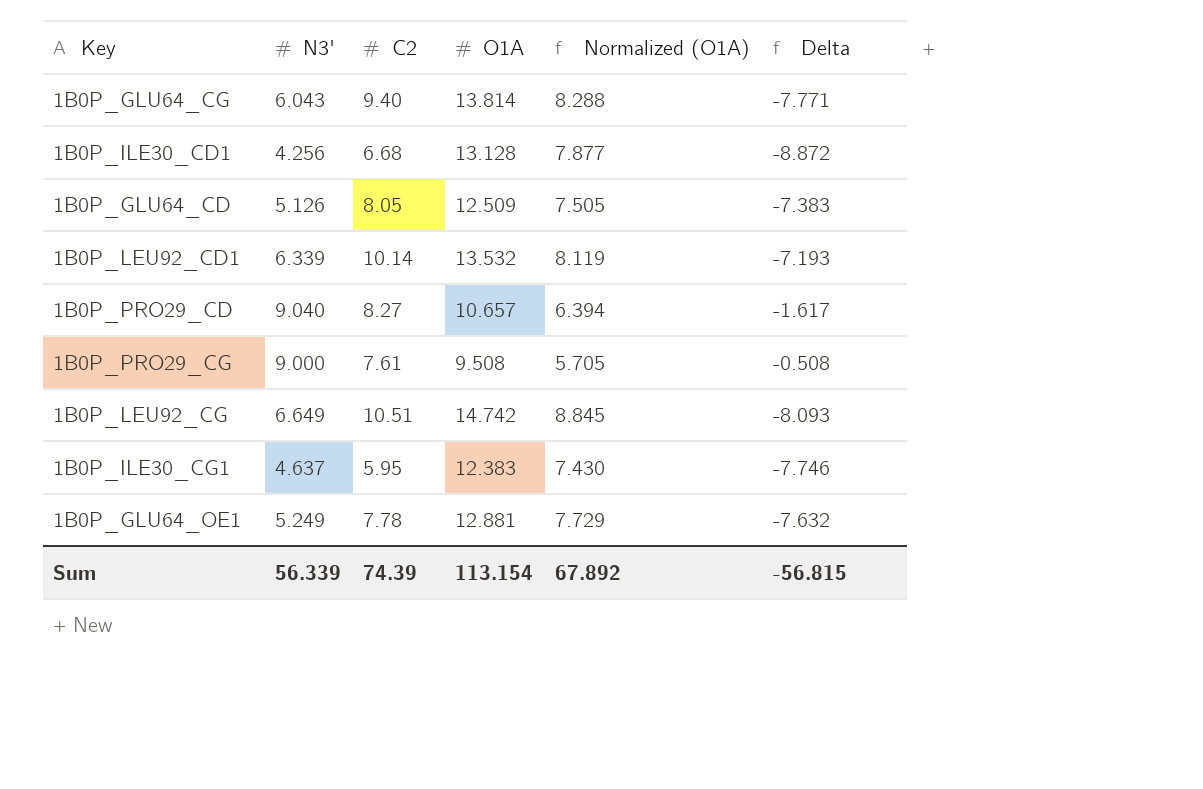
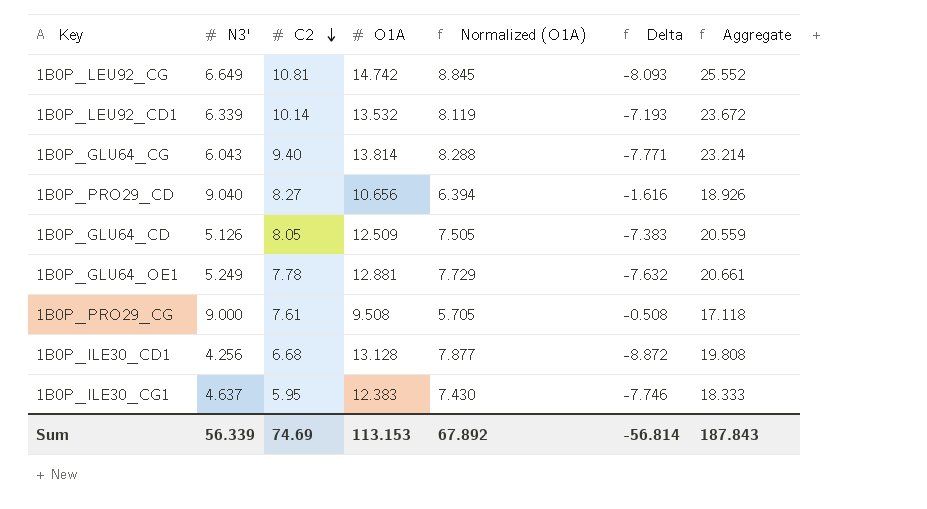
row order: none -> C2 descending
column Aggregate | formula: none -> [C2] + [O1A]
1B0P_LEU92_CG | C2: 10.51 -> 10.81
1B0P_PRO29_CD | O1A: 10.657 -> 10.656
1B0P_PRO29_CD | Delta: -1.617 -> -1.616
Sum | C2: 74.39 -> 74.69
Sum | O1A: 113.154 -> 113.153
Sum | Delta: -56.815 -> -56.814

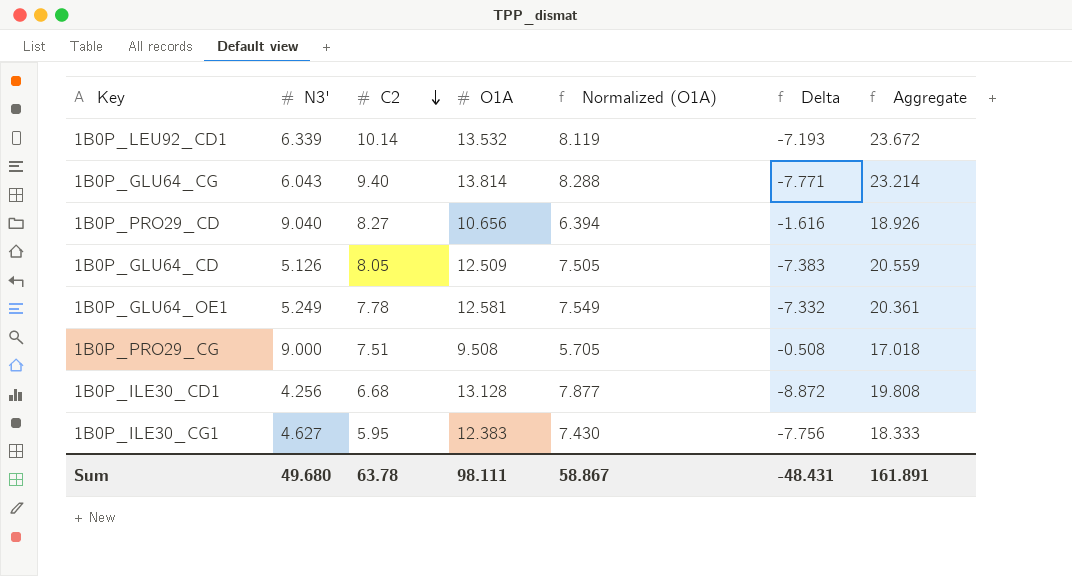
row 1B0P_LEU92_CG: 6.649 | 10.81 | 14.742 | 8.845 | -8.093 | 25.552 -> none
1B0P_GLU64_OE1 | O1A: 12.881 -> 12.581
1B0P_GLU64_OE1 | Normalized (O1A): 7.729 -> 7.549
1B0P_GLU64_OE1 | Delta: -7.632 -> -7.332
1B0P_GLU64_OE1 | Aggregate: 20.661 -> 20.361
1B0P_PRO29_CG | C2: 7.61 -> 7.51
1B0P_PRO29_CG | Aggregate: 17.118 -> 17.018
1B0P_ILE30_CG1 | N3': 4.637 -> 4.627
1B0P_ILE30_CG1 | Delta: -7.746 -> -7.756
Sum | N3': 56.339 -> 49.680
Sum | C2: 74.69 -> 63.78
Sum | O1A: 113.153 -> 98.111
Sum | Normalized (O1A): 67.892 -> 58.867
Sum | Delta: -56.814 -> -48.431
Sum | Aggregate: 187.843 -> 161.891

